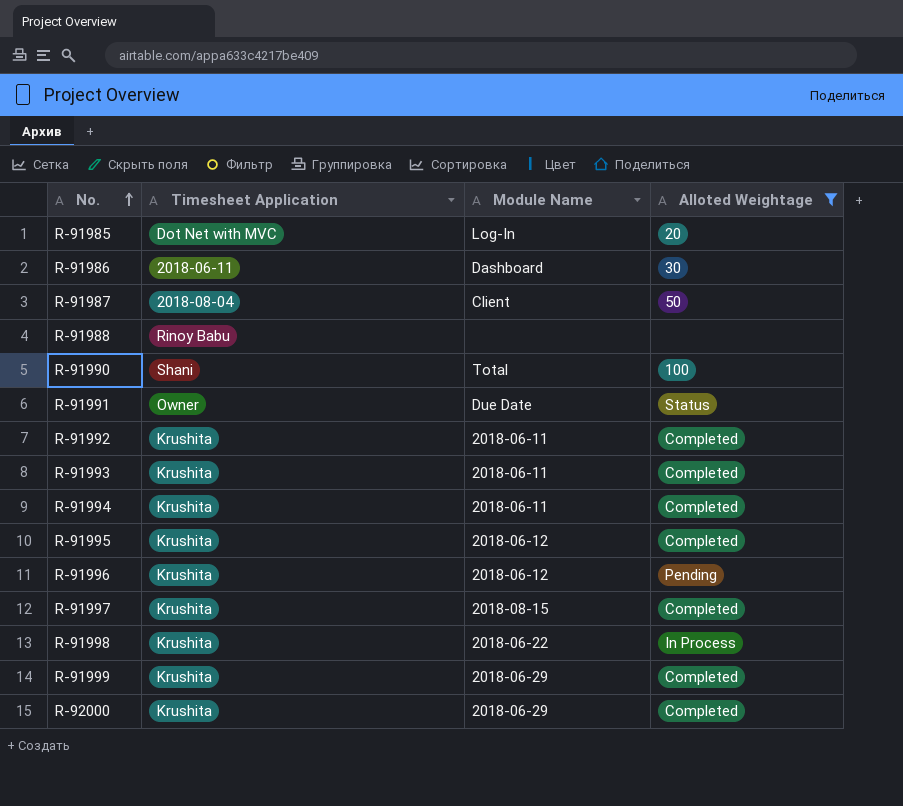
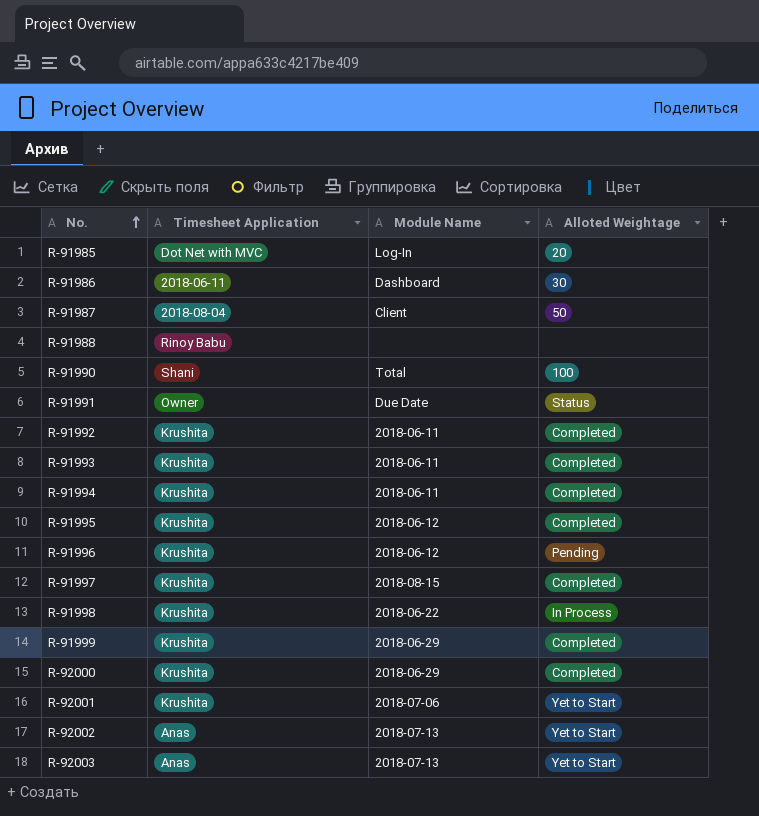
filter: Alloted Weightage != Yet to Start -> none

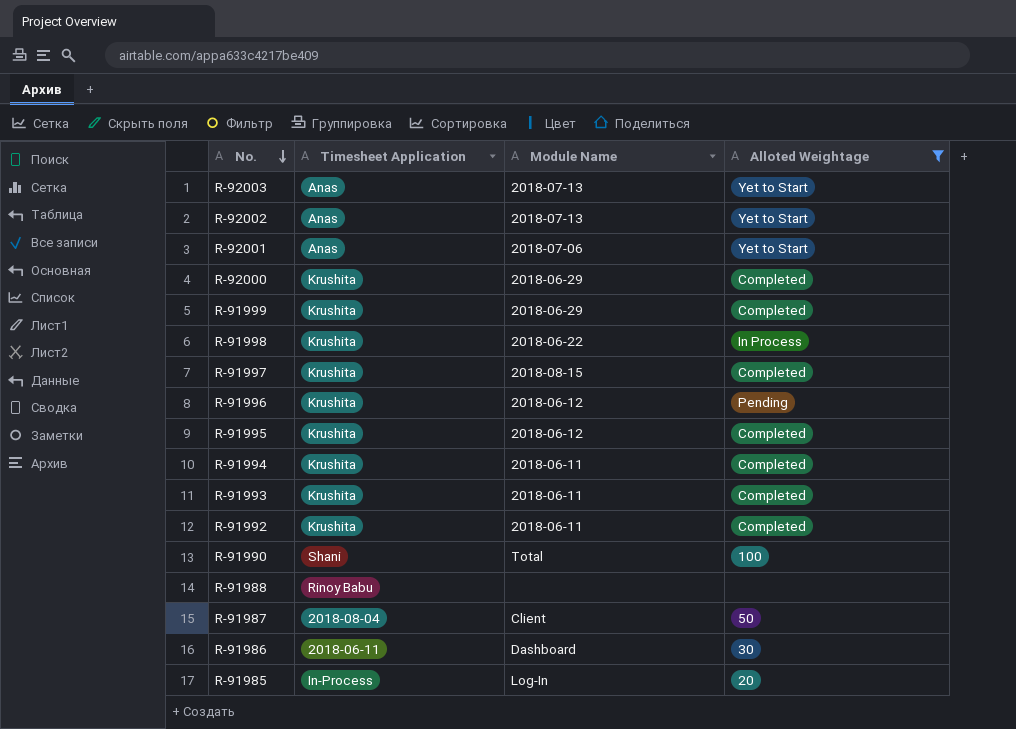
filter: none -> Alloted Weightage != Status
row order: No. ascending -> No. descending
R-92001 | Timesheet Application: Krushita -> Anas
R-91985 | Timesheet Application: Dot Net with MVC -> In-Process

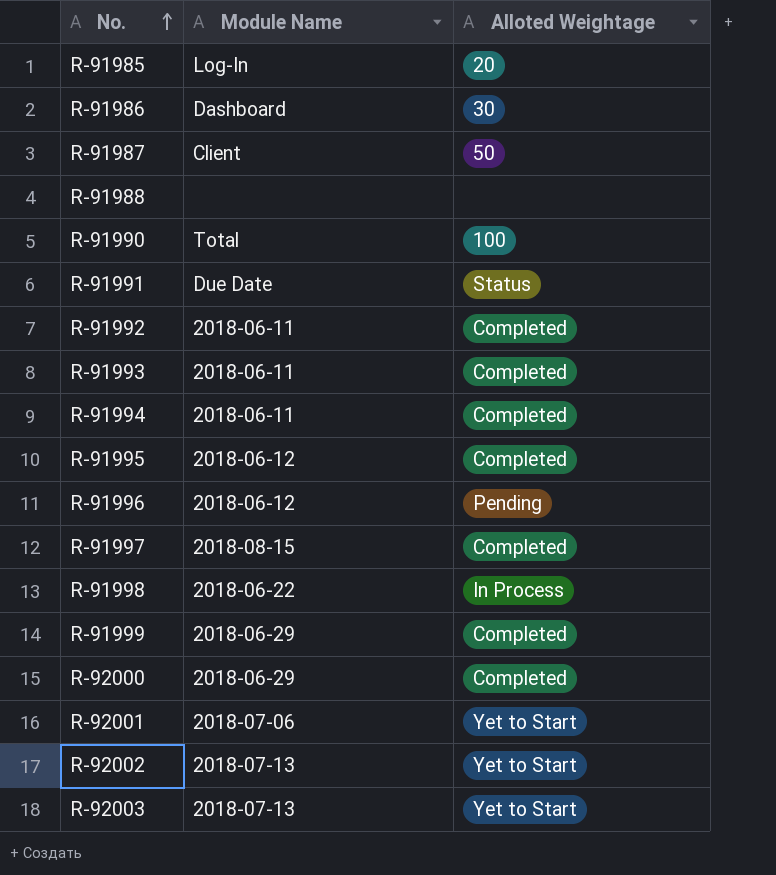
filter: Alloted Weightage != Status -> none
row order: No. descending -> No. ascending
column Timesheet Application | position: 2 -> none

